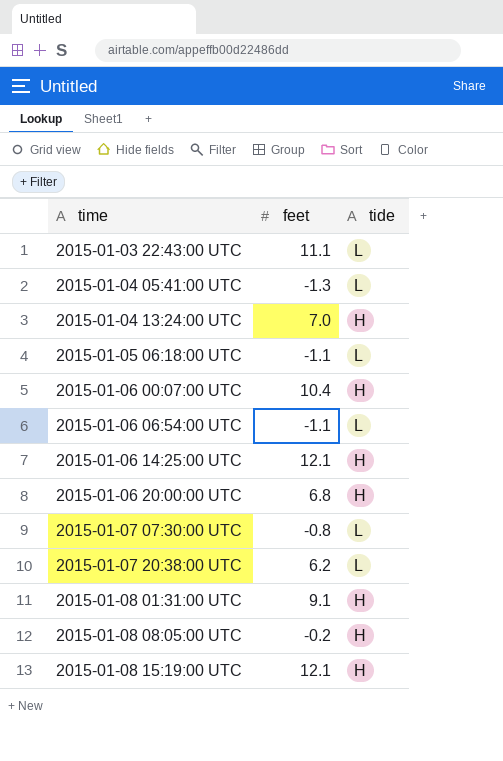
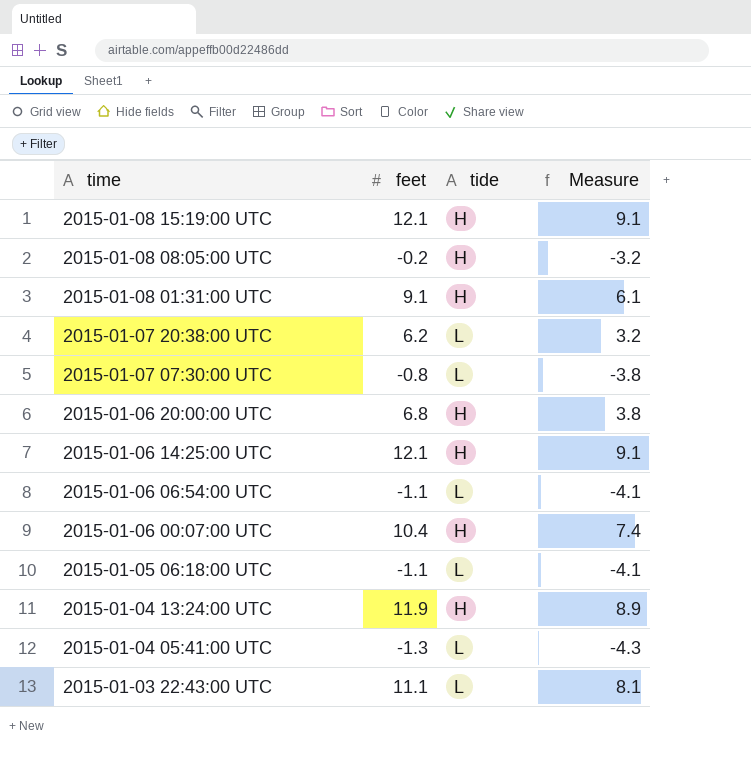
row order: time ascending -> time descending
column Measure | formula: none -> [feet] - 3
2015-01-04 13:24:00 UTC | feet: 7.0 -> 11.9

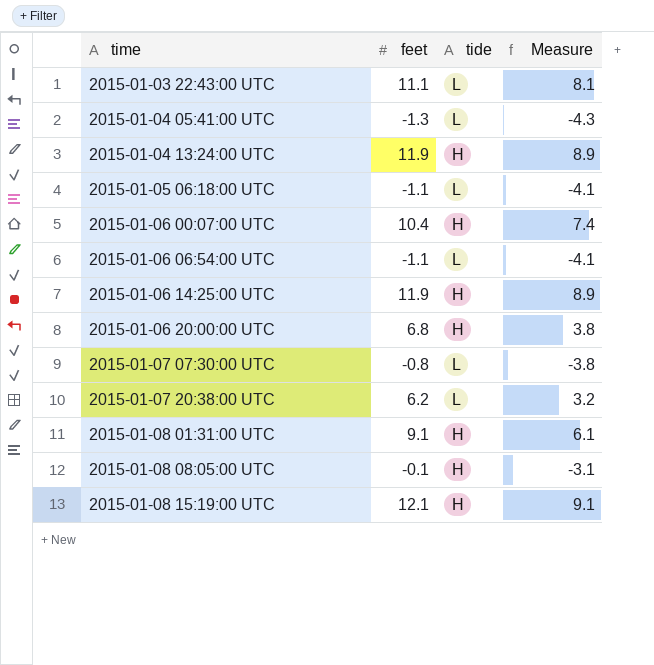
row order: time descending -> time ascending
2015-01-06 14:25:00 UTC | feet: 12.1 -> 11.9
2015-01-06 14:25:00 UTC | Measure: 9.1 -> 8.9
2015-01-08 08:05:00 UTC | feet: -0.2 -> -0.1
2015-01-08 08:05:00 UTC | Measure: -3.2 -> -3.1

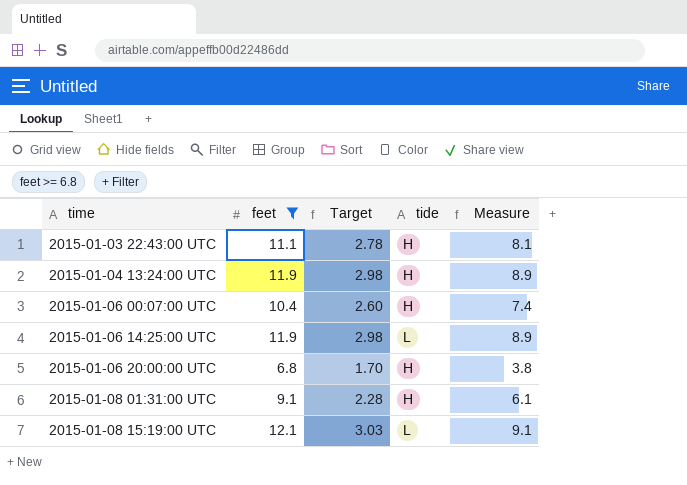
filter: none -> feet >= 6.8
column Target | formula: none -> [feet] * 0.25
2015-01-03 22:43:00 UTC | tide: L -> H
2015-01-06 14:25:00 UTC | tide: H -> L
2015-01-08 15:19:00 UTC | tide: H -> L

